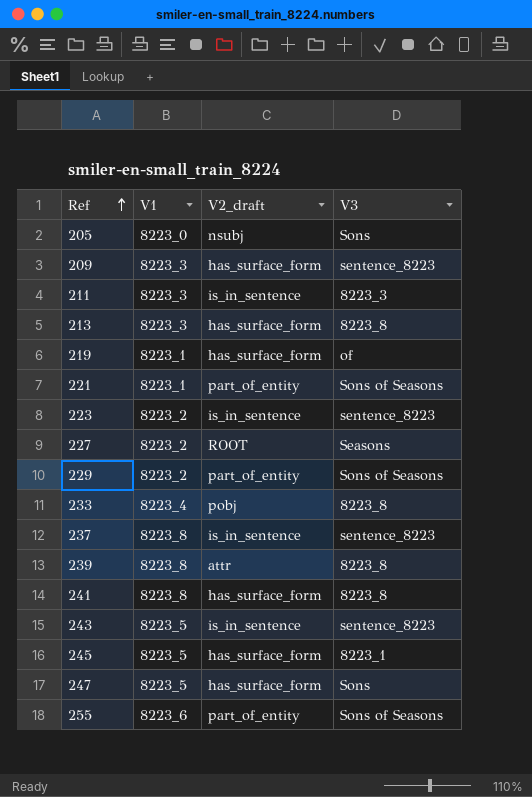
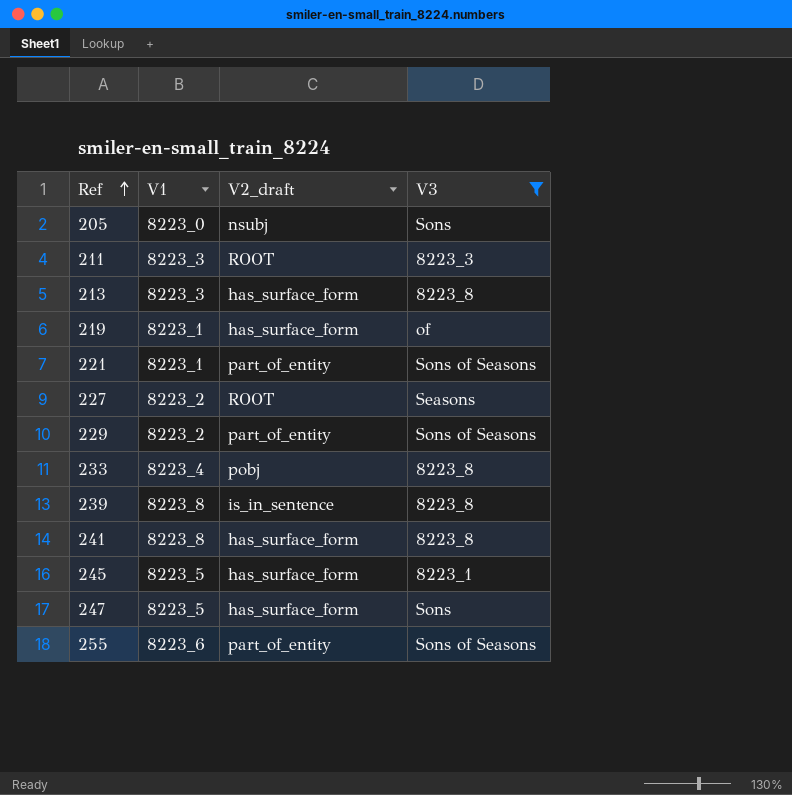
filter: none -> V3 != sentence_8223
211 | V2_draft: is_in_sentence -> ROOT
239 | V2_draft: attr -> is_in_sentence

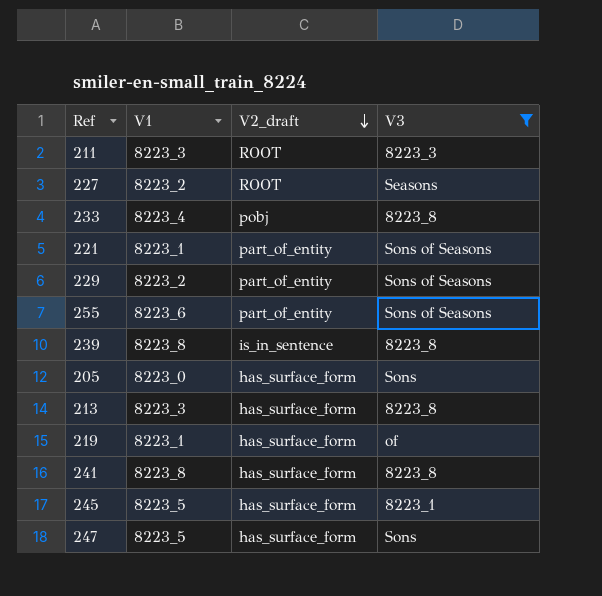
row order: Ref ascending -> V2_draft descending
205 | V2_draft: nsubj -> has_surface_form

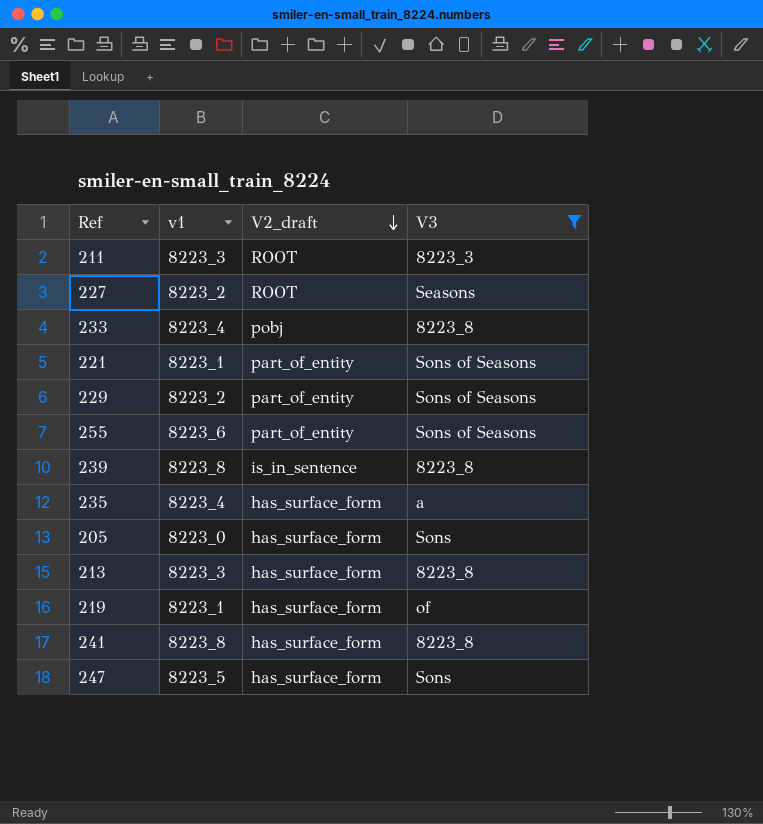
column name: V1 -> v1
row 245: 8223_5 | has_surface_form | 8223_1 -> none
row 235: none -> 8223_4 | has_surface_form | a

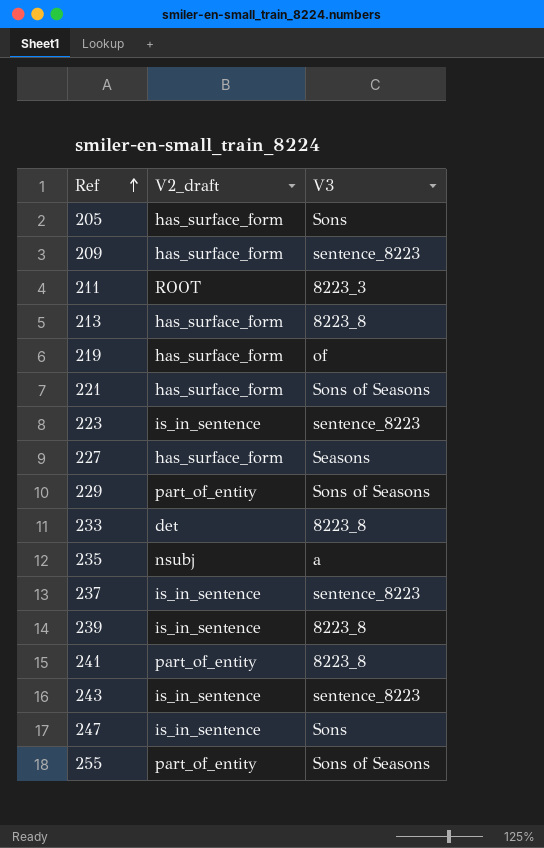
filter: V3 != sentence_8223 -> none
row order: V2_draft descending -> Ref ascending
column v1 | position: 2 -> none
221 | V2_draft: part_of_entity -> has_surface_form
227 | V2_draft: ROOT -> has_surface_form
233 | V2_draft: pobj -> det
235 | V2_draft: has_surface_form -> nsubj
241 | V2_draft: has_surface_form -> part_of_entity
247 | V2_draft: has_surface_form -> is_in_sentence

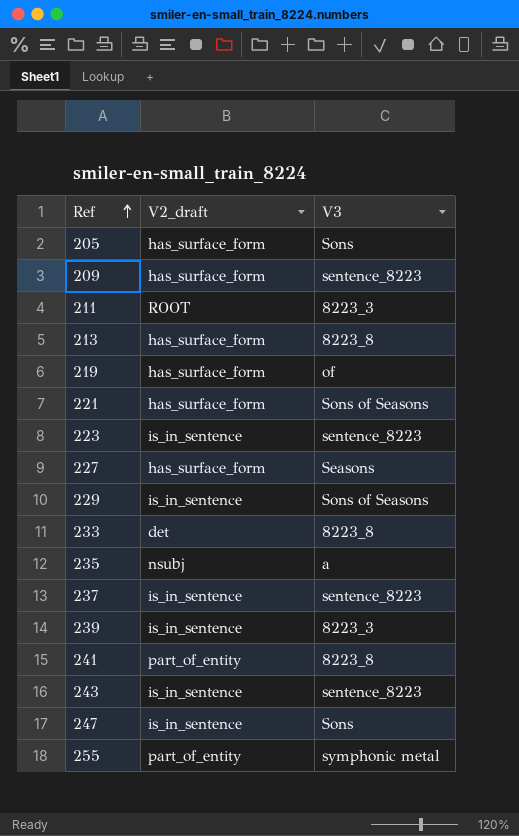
229 | V2_draft: part_of_entity -> is_in_sentence
239 | V3: 8223_8 -> 8223_3
255 | V3: Sons of Seasons -> symphonic metal

